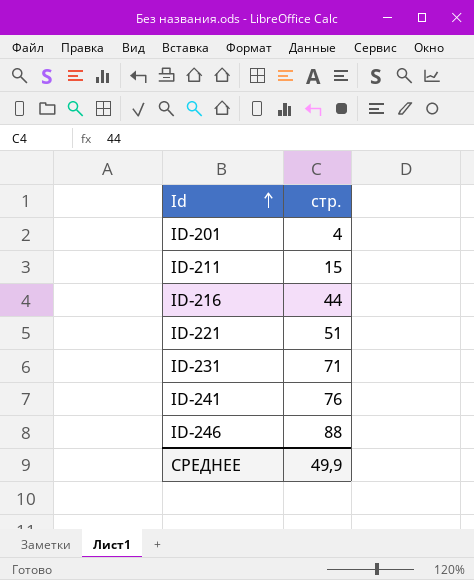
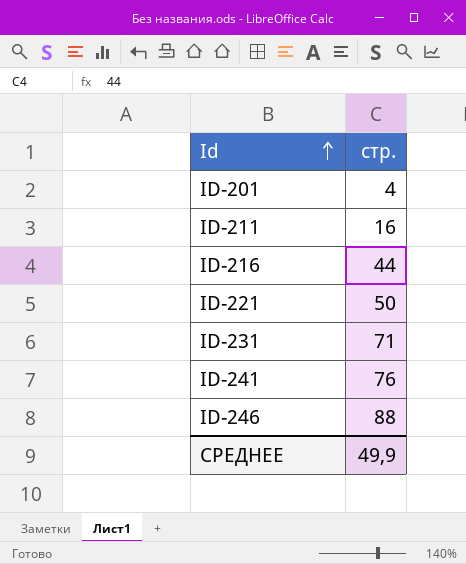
ID-211 | стр.: 15 -> 16
ID-221 | стр.: 51 -> 50

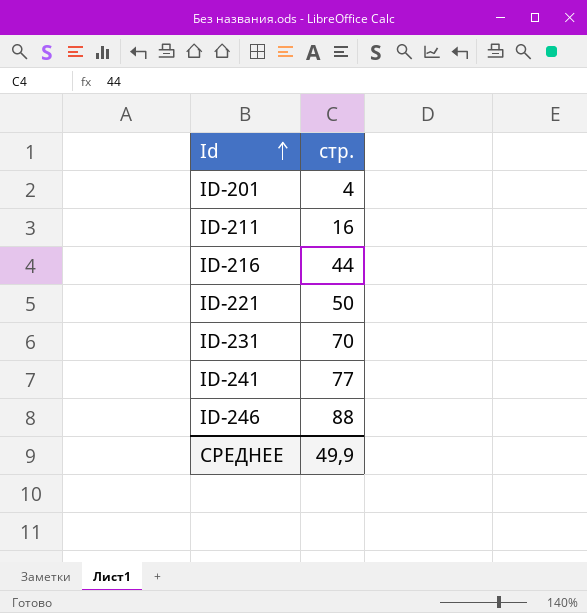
ID-231 | стр.: 71 -> 70
ID-241 | стр.: 76 -> 77

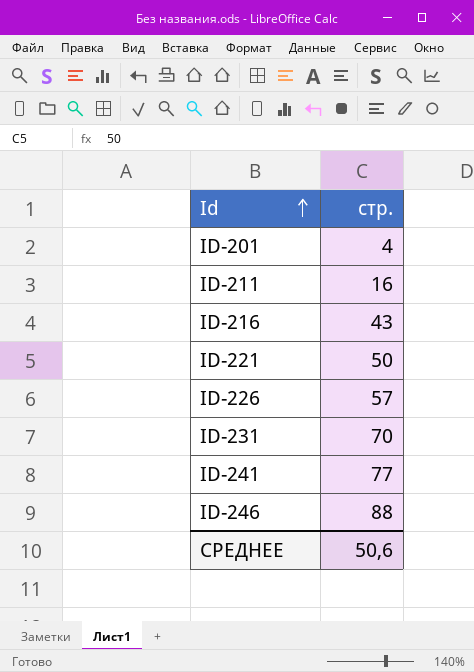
ID-216 | стр.: 44 -> 43
row ID-226: none -> 57
СРЕДНЕЕ | стр.: 49,9 -> 50,6

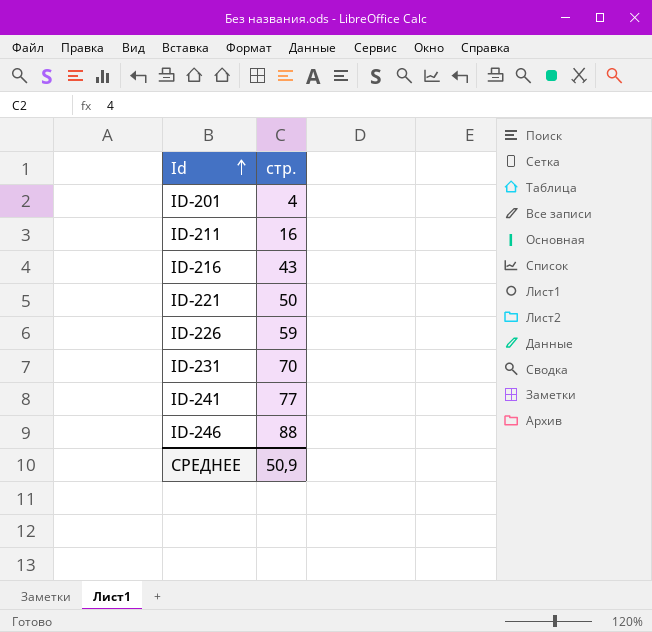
ID-226 | стр.: 57 -> 59
СРЕДНЕЕ | стр.: 50,6 -> 50,9

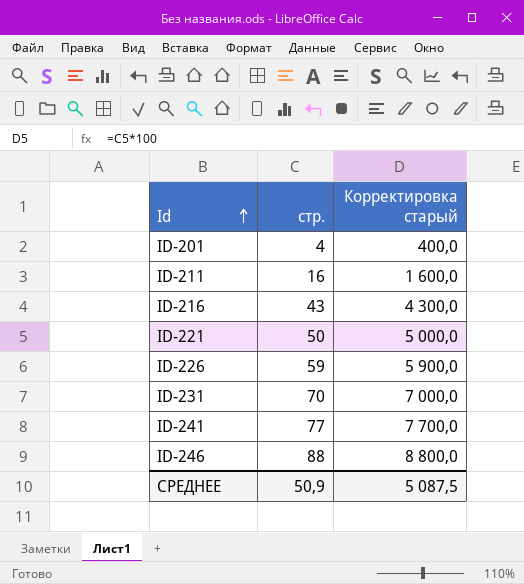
column Корректировка старый | formula: none -> [стр.] * 100

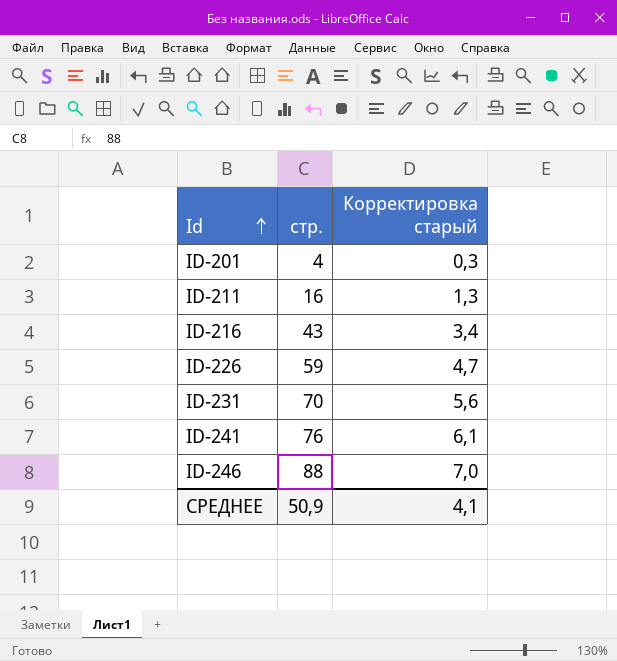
column Корректировка старый | formula: [стр.] * 100 -> [стр.] * 0,08
row ID-221: 50 | 5 000,0 -> none
ID-241 | стр.: 77 -> 76
СРЕДНЕЕ | Корректировка старый: 5 087,5 -> 4,1

